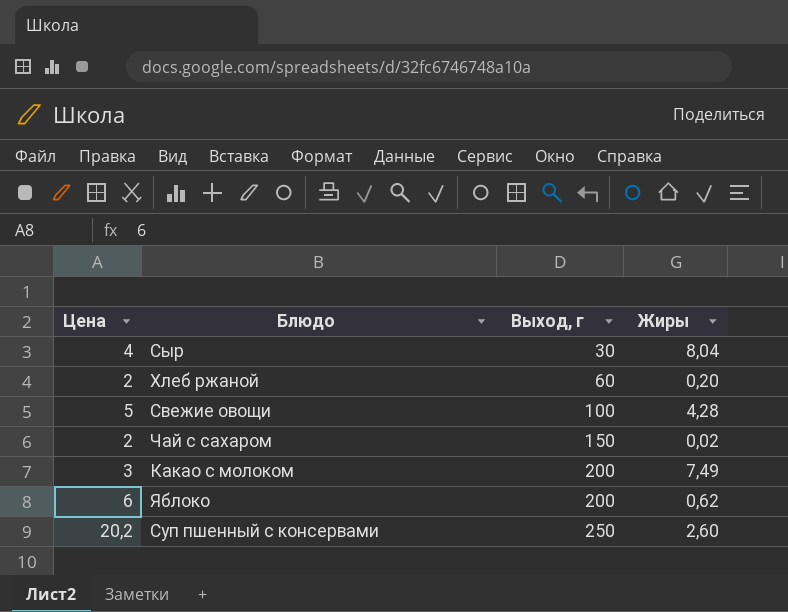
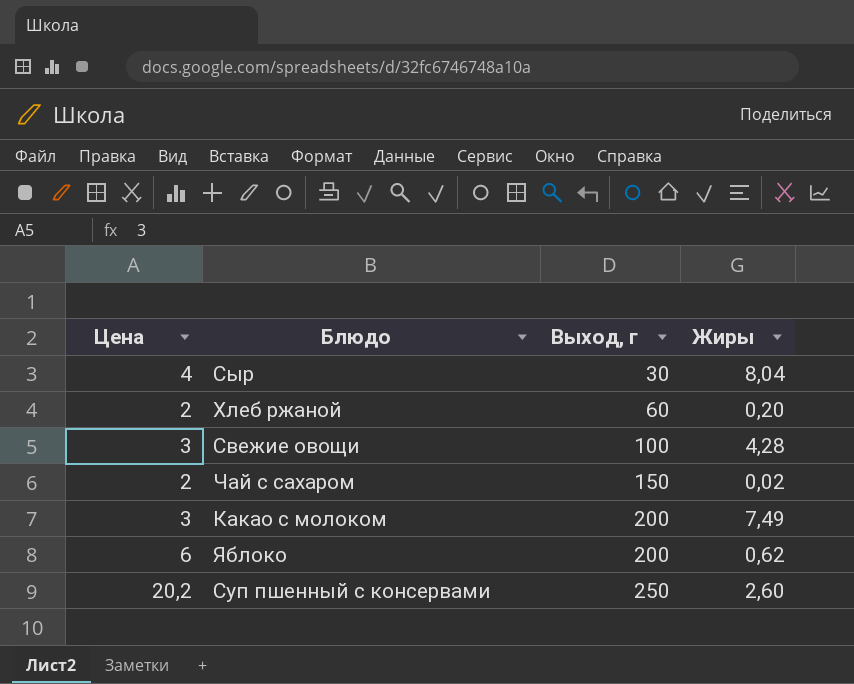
Свежие овощи | Цена: 5 -> 3

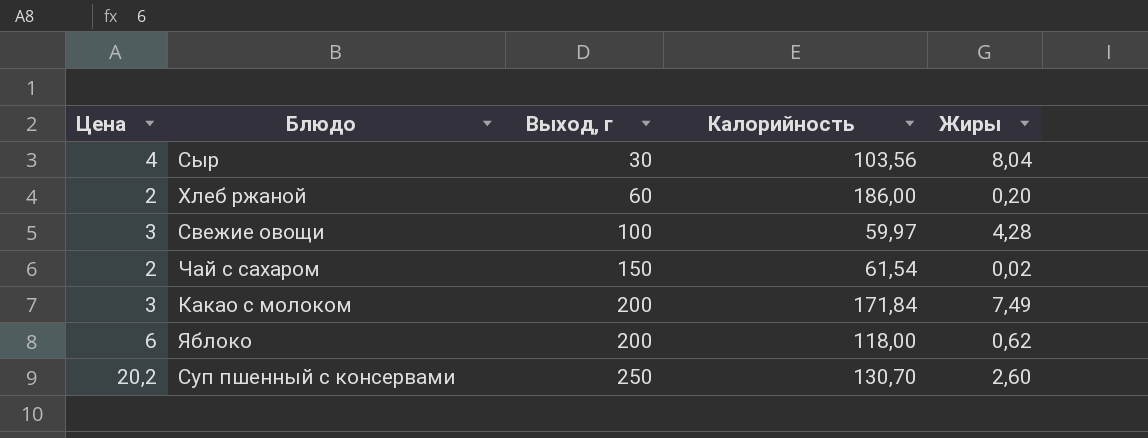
column Калорийность | position: none -> 4

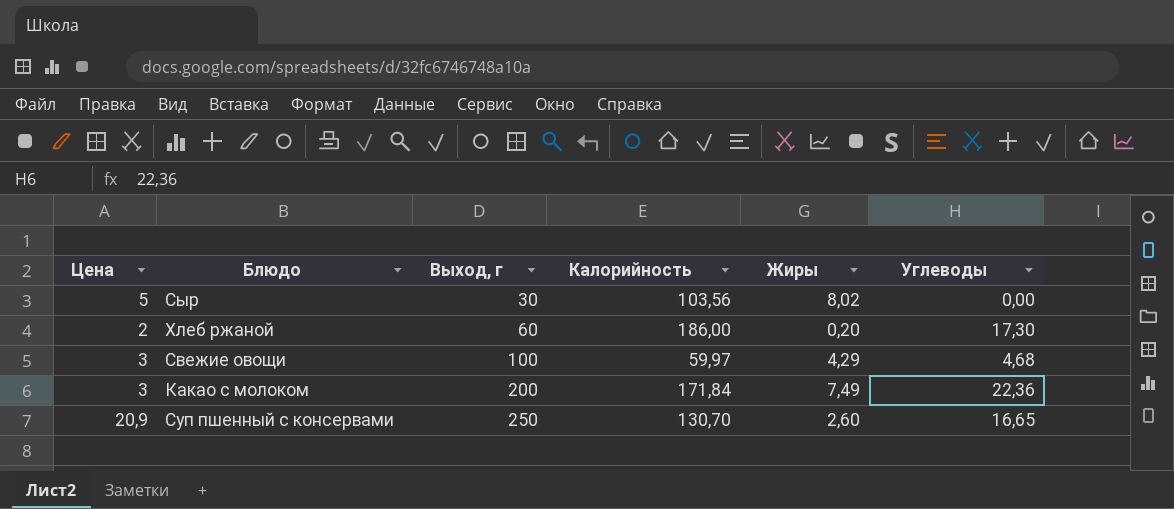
column Углеводы | position: none -> 6
row Чай с сахаром: 2 | 150 | 61,54 | 0,02 -> none
row Яблоко: 6 | 200 | 118,00 | 0,62 -> none
Сыр | Цена: 4 -> 5
Сыр | Жиры: 8,04 -> 8,02
Свежие овощи | Жиры: 4,28 -> 4,29
Суп пшенный с консервами | Цена: 20,2 -> 20,9

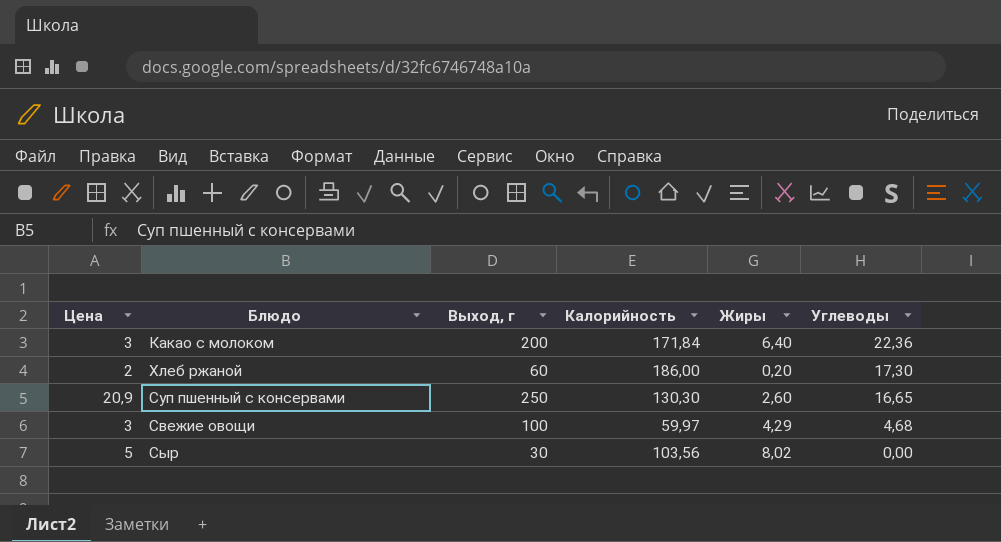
row order: Выход, г ascending -> Углеводы descending
Какао с молоком | Жиры: 7,49 -> 6,40
Суп пшенный с консервами | Калорийность: 130,70 -> 130,30

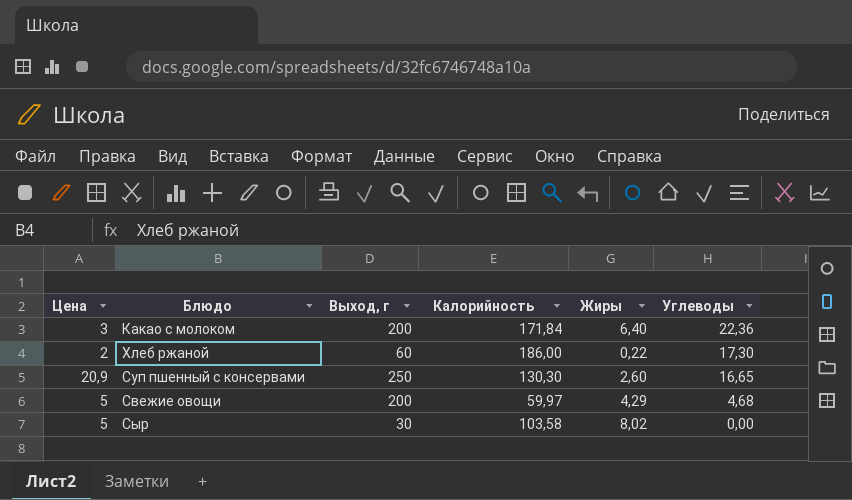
Хлеб ржаной | Жиры: 0,20 -> 0,22
Свежие овощи | Цена: 3 -> 5
Свежие овощи | Выход, г: 100 -> 200
Сыр | Калорийность: 103,56 -> 103,58

